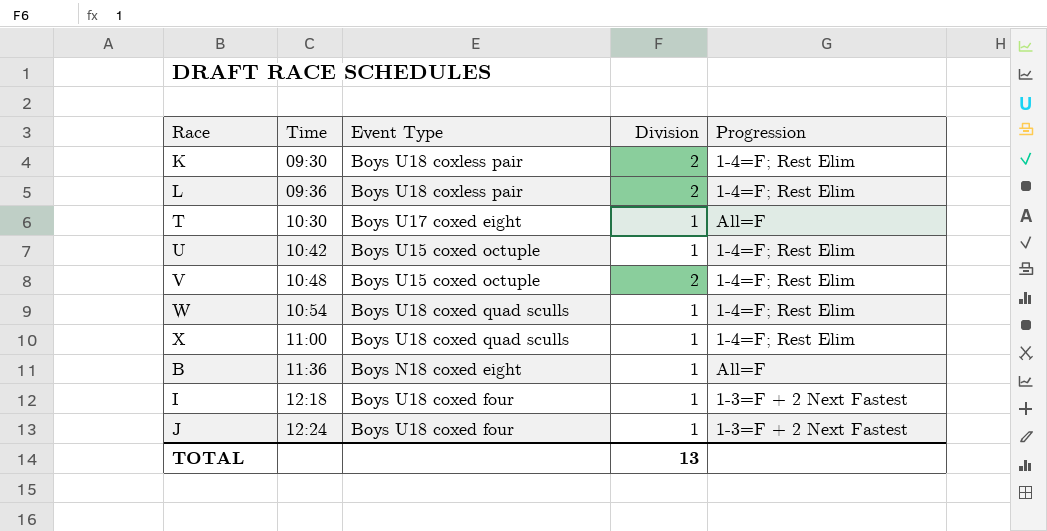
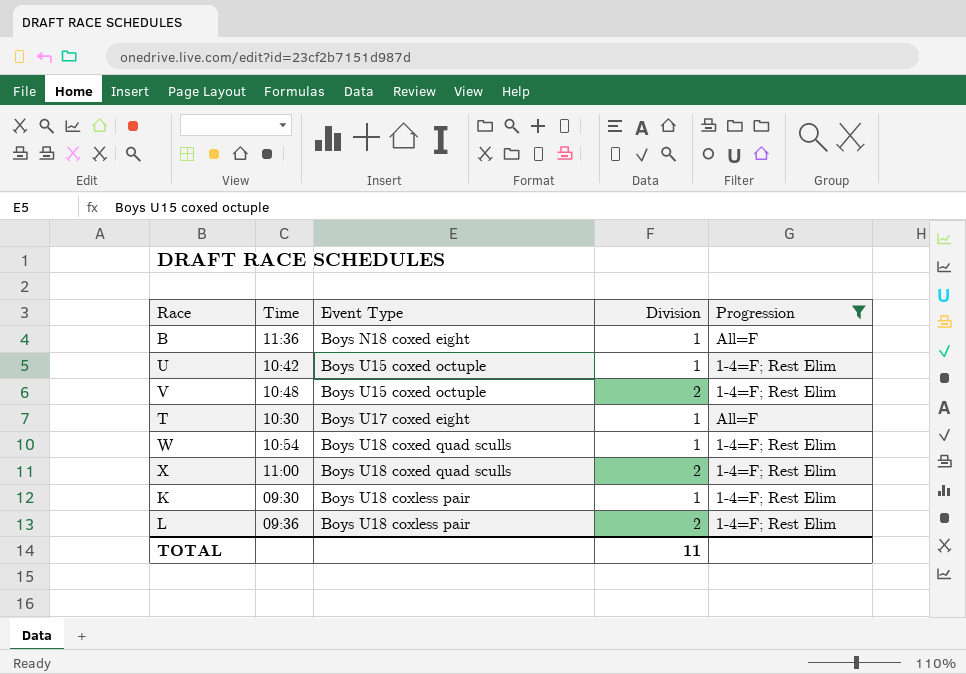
filter: none -> Progression != 1-3=F + 2 Next Fastest
row order: Time ascending -> Event Type ascending
X | Division: 1 -> 2
K | Division: 2 -> 1
TOTAL | Division: 13 -> 11

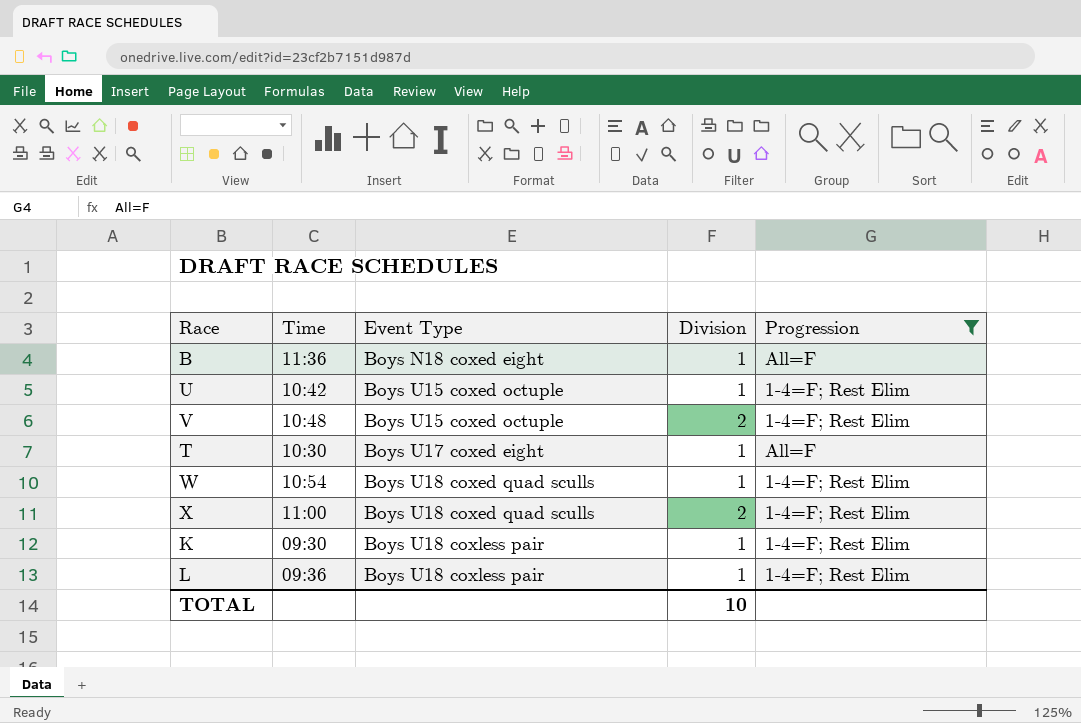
L | Division: 2 -> 1
TOTAL | Division: 11 -> 10

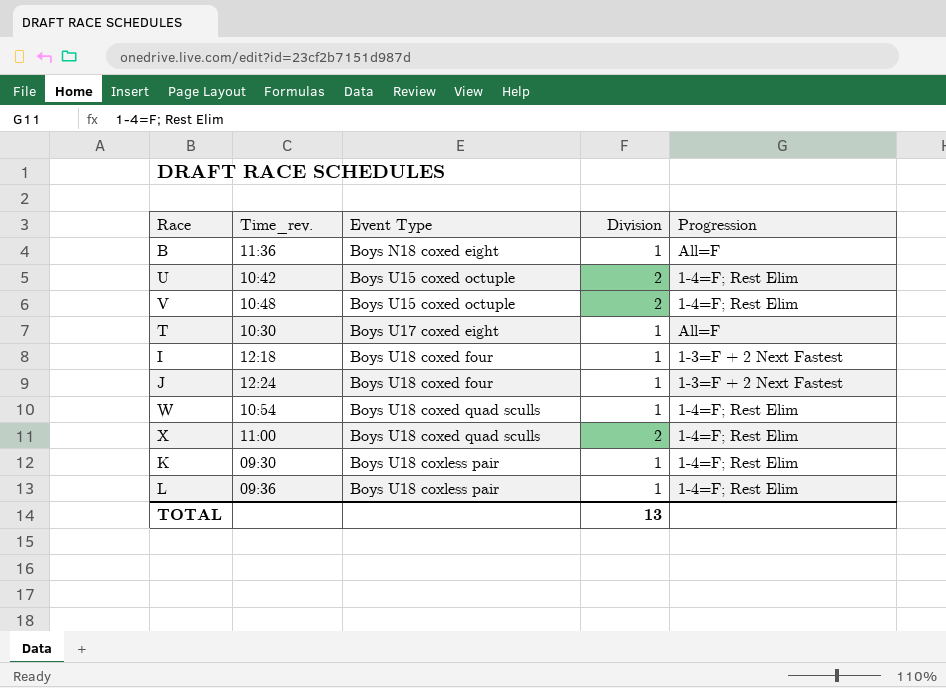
filter: Progression != 1-3=F + 2 Next Fastest -> none
column name: Time -> Time_rev.
U | Division: 1 -> 2
TOTAL | Division: 10 -> 13

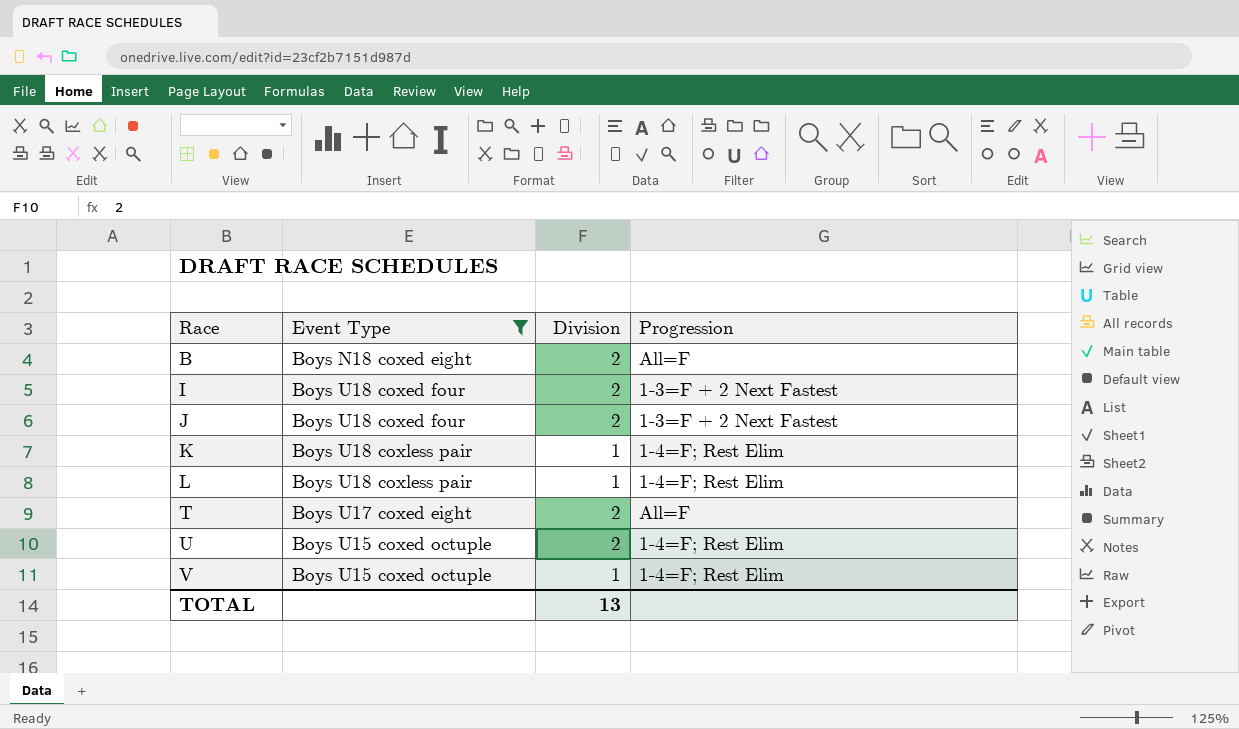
filter: none -> Event Type != Boys U18 coxed quad sculls
row order: Event Type ascending -> Race ascending
column Time_rev. | position: 2 -> none
B | Division: 1 -> 2
I | Division: 1 -> 2
J | Division: 1 -> 2
T | Division: 1 -> 2
V | Division: 2 -> 1

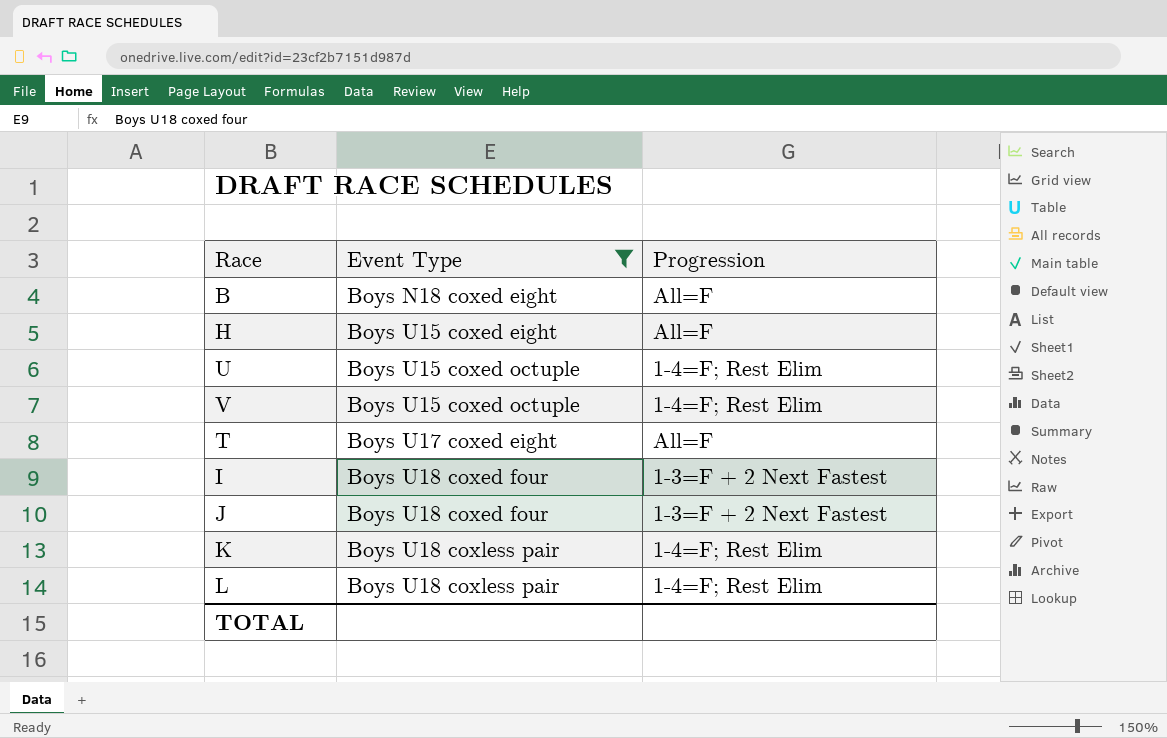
row order: Race ascending -> Event Type ascending
column Division | position: 3 -> none
row H: none -> Boys U15 coxed eight | All=F

